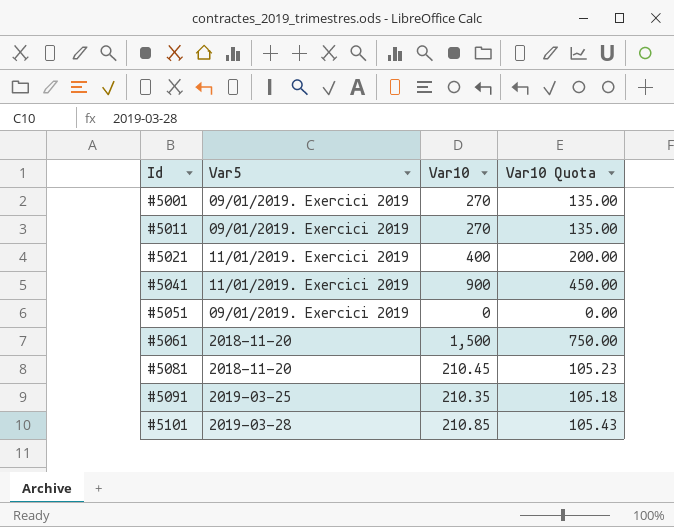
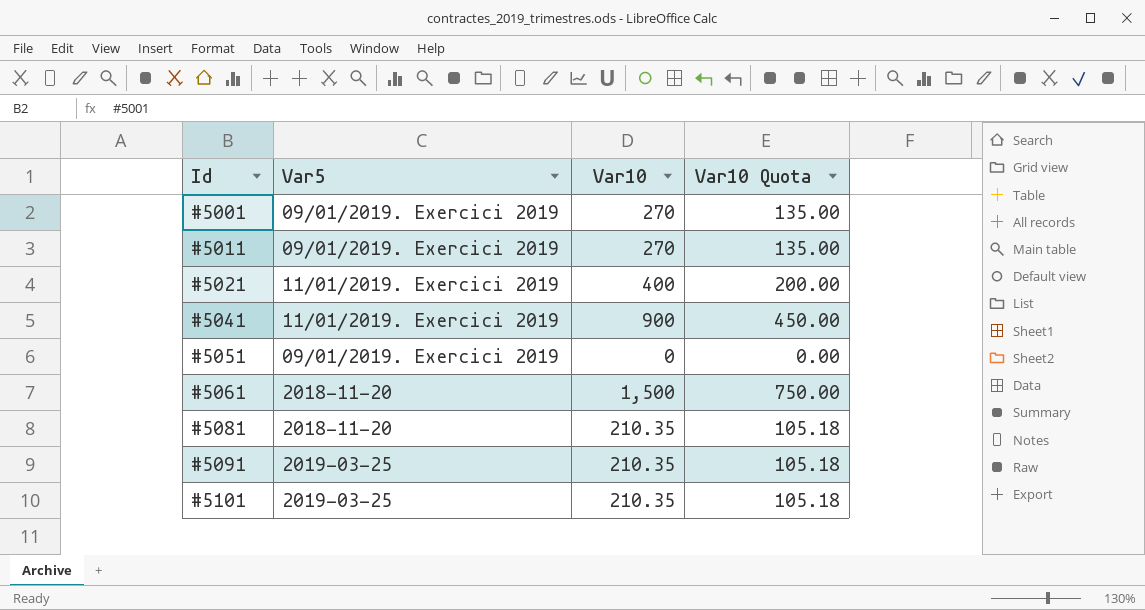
#5081 | Var10: 210.45 -> 210.35
#5081 | Var10 Quota: 105.23 -> 105.18
#5101 | Var5: 2019-03-28 -> 2019-03-25
#5101 | Var10: 210.85 -> 210.35
#5101 | Var10 Quota: 105.43 -> 105.18

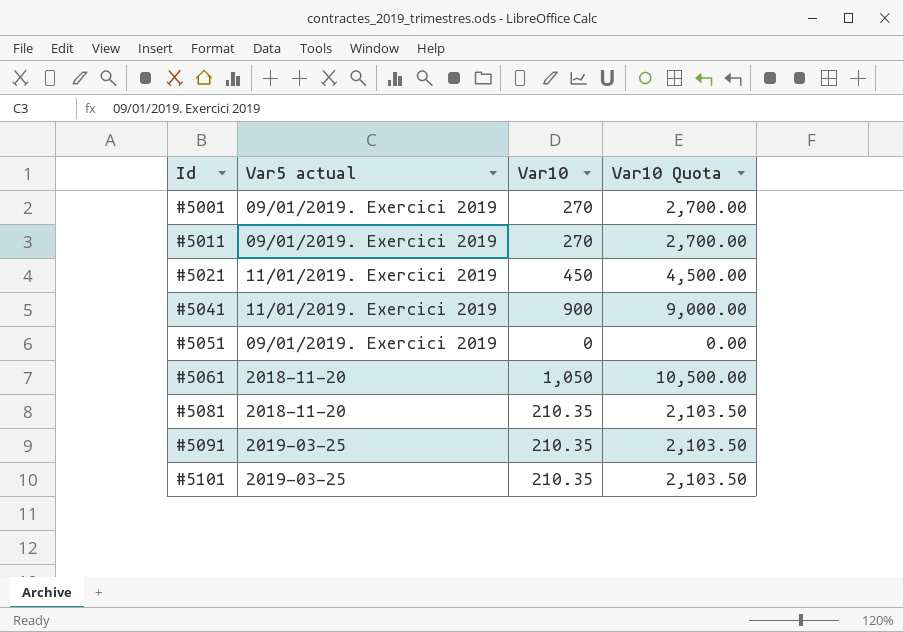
column name: Var5 -> Var5 actual
column Var10 Quota | formula: [Var10] * 0.5 -> [Var10] * 10
#5021 | Var10: 400 -> 450
#5061 | Var10: 1,500 -> 1,050

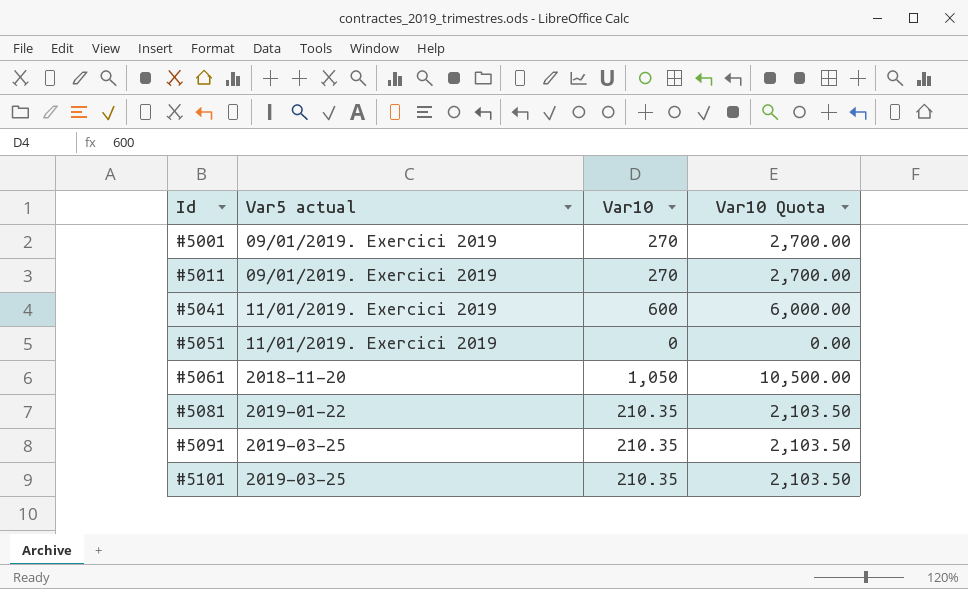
row #5021: 11/01/2019. Exercici 2019 | 450 | 4,500.00 -> none
#5041 | Var10: 900 -> 600
#5041 | Var10 Quota: 9,000.00 -> 6,000.00
#5051 | Var5 actual: 09/01/2019. Exercici 2019 -> 11/01/2019. Exercici 2019
#5081 | Var5 actual: 2018-11-20 -> 2019-01-22

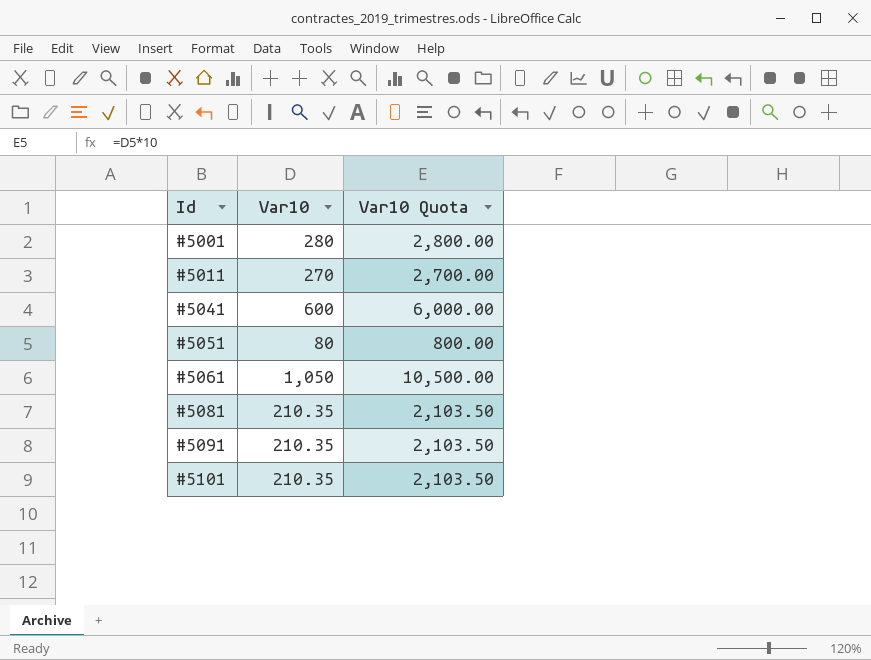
column Var5 actual | position: 2 -> none
#5001 | Var10: 270 -> 280
#5001 | Var10 Quota: 2,700.00 -> 2,800.00
#5051 | Var10: 0 -> 80
#5051 | Var10 Quota: 0.00 -> 800.00

